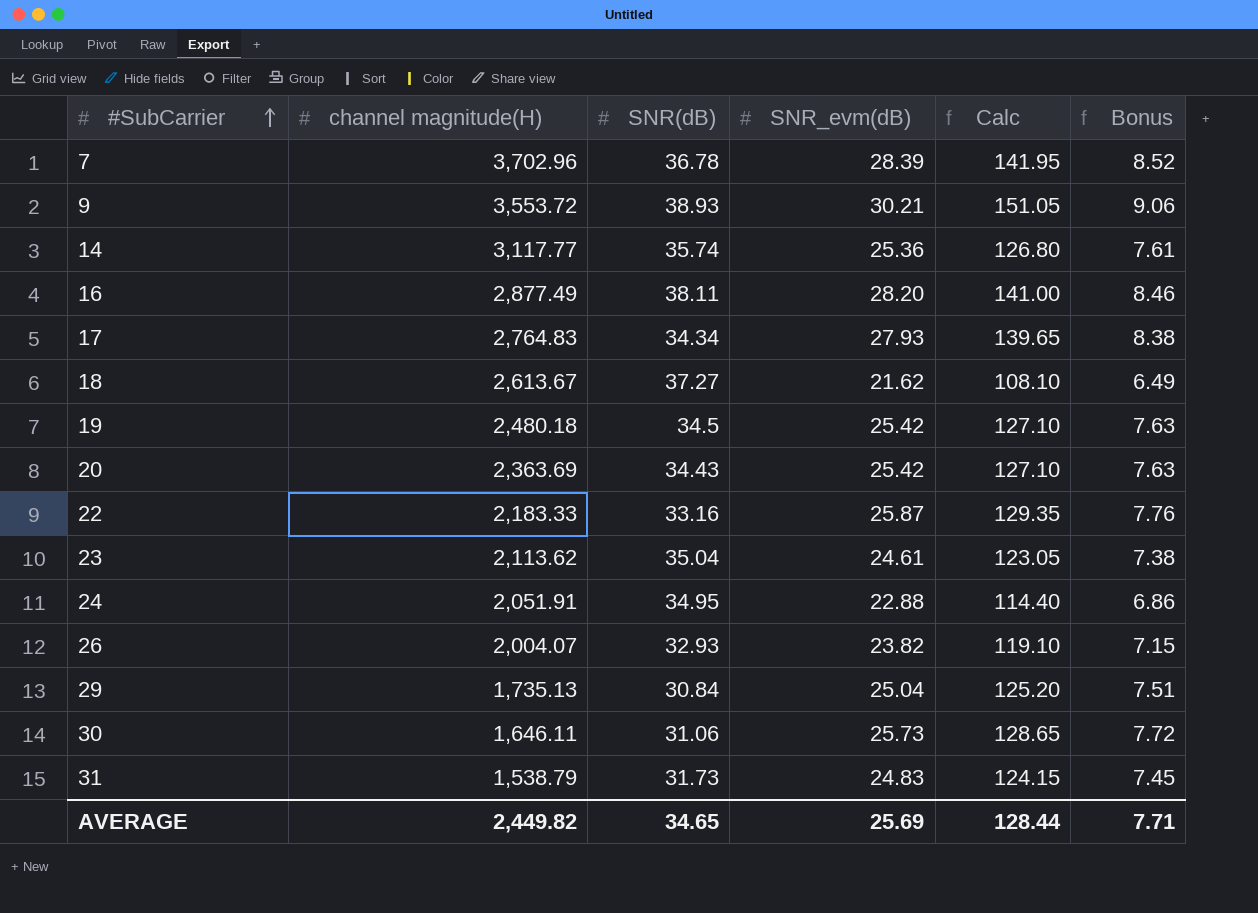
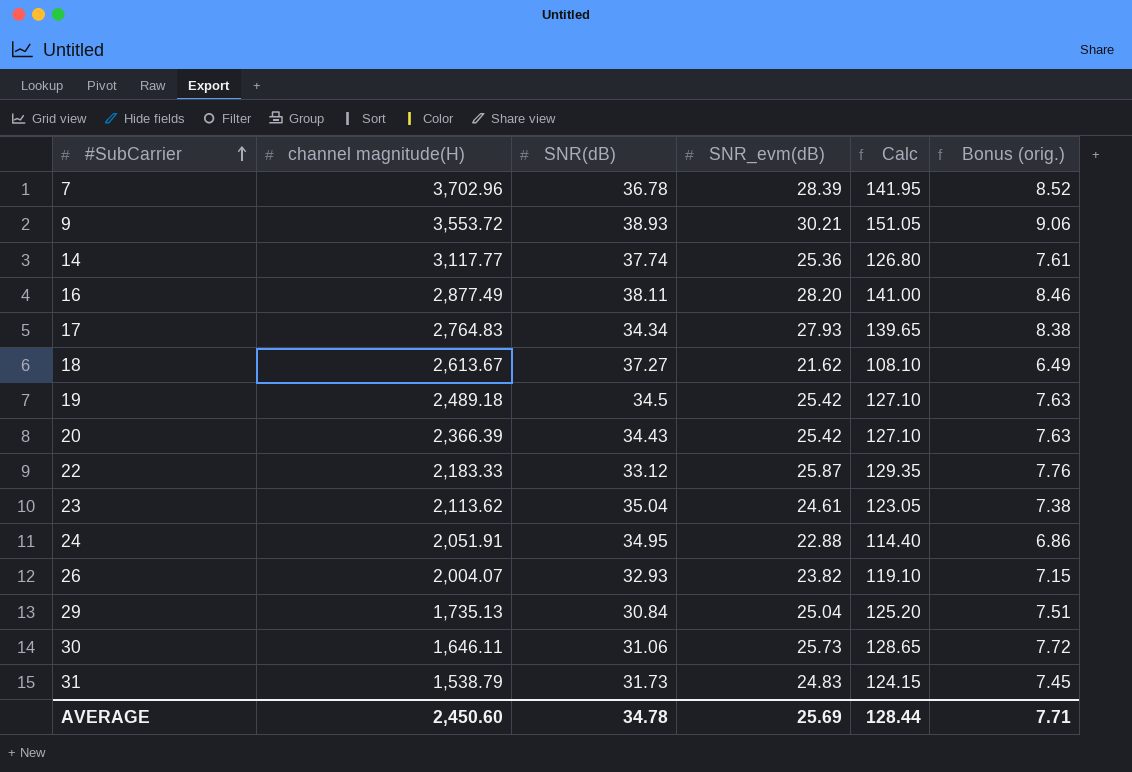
column name: Bonus -> Bonus (orig.)
14 | SNR(dB): 35.74 -> 37.74
19 | channel magnitude(H): 2,480.18 -> 2,489.18
20 | channel magnitude(H): 2,363.69 -> 2,366.39
22 | SNR(dB): 33.16 -> 33.12
AVERAGE | channel magnitude(H): 2,449.82 -> 2,450.60
AVERAGE | SNR(dB): 34.65 -> 34.78

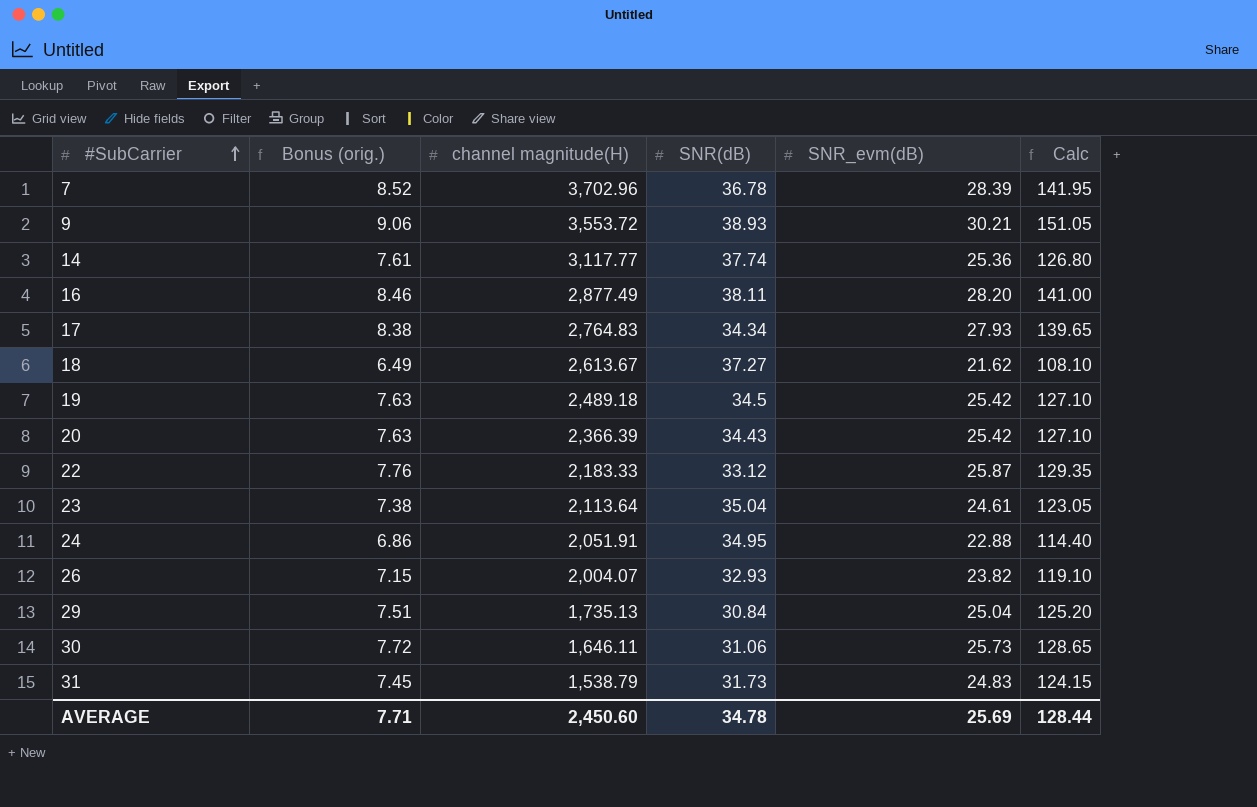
column Bonus (orig.) | position: 6 -> 2
23 | channel magnitude(H): 2,113.62 -> 2,113.64

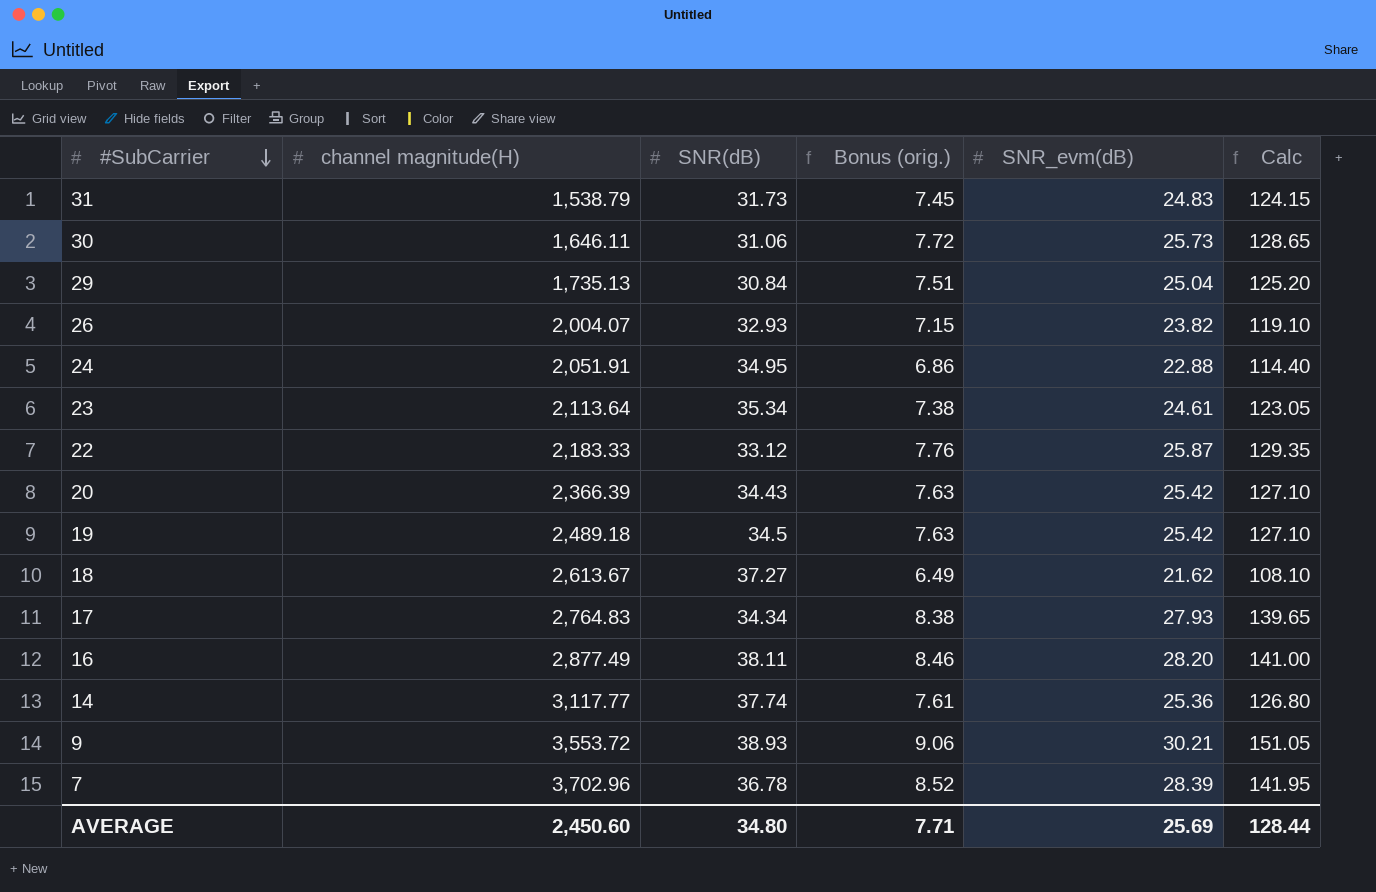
row order: #SubCarrier ascending -> #SubCarrier descending
column Bonus (orig.) | position: 2 -> 4
23 | SNR(dB): 35.04 -> 35.34
AVERAGE | SNR(dB): 34.78 -> 34.80

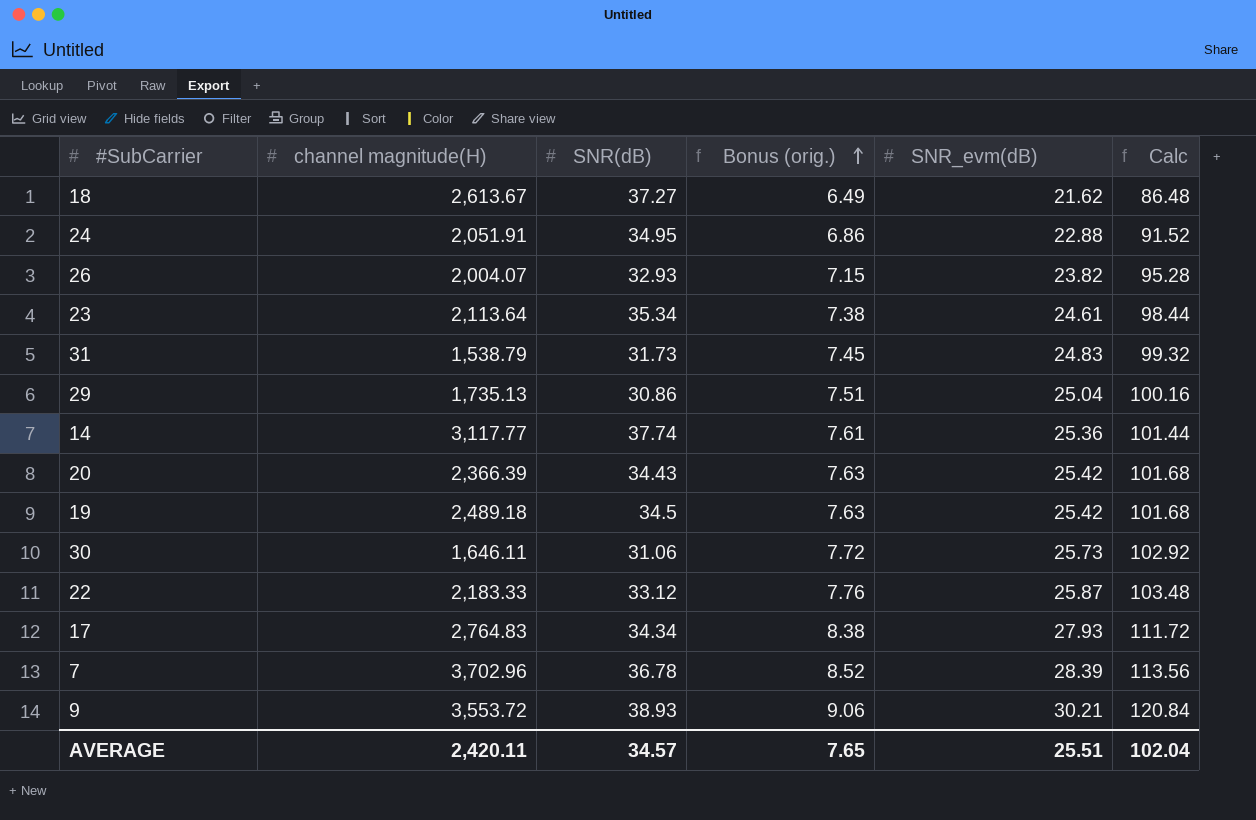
row order: #SubCarrier descending -> Bonus (orig.) ascending
column Calc | formula: [SNR_evm(dB)] * 5 -> [SNR_evm(dB)] * 4
row 16: 2,877.49 | 38.11 | 8.46 | 28.20 | 141.00 -> none
29 | SNR(dB): 30.84 -> 30.86
AVERAGE | channel magnitude(H): 2,450.60 -> 2,420.11
AVERAGE | SNR(dB): 34.80 -> 34.57
AVERAGE | Bonus (orig.): 7.71 -> 7.65
AVERAGE | SNR_evm(dB): 25.69 -> 25.51
AVERAGE | Calc: 128.44 -> 102.04

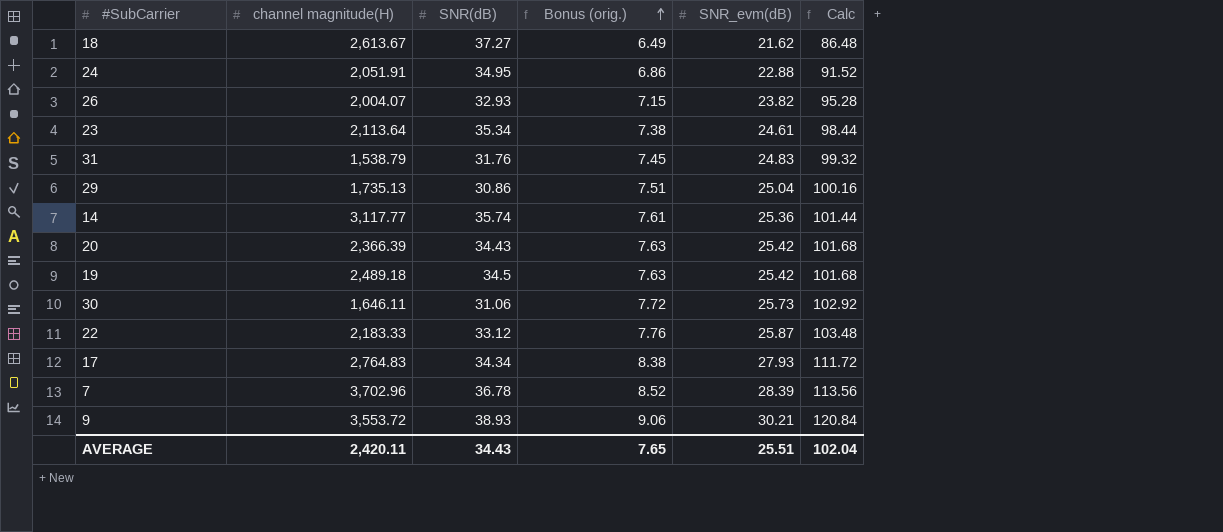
31 | SNR(dB): 31.73 -> 31.76
14 | SNR(dB): 37.74 -> 35.74
AVERAGE | SNR(dB): 34.57 -> 34.43

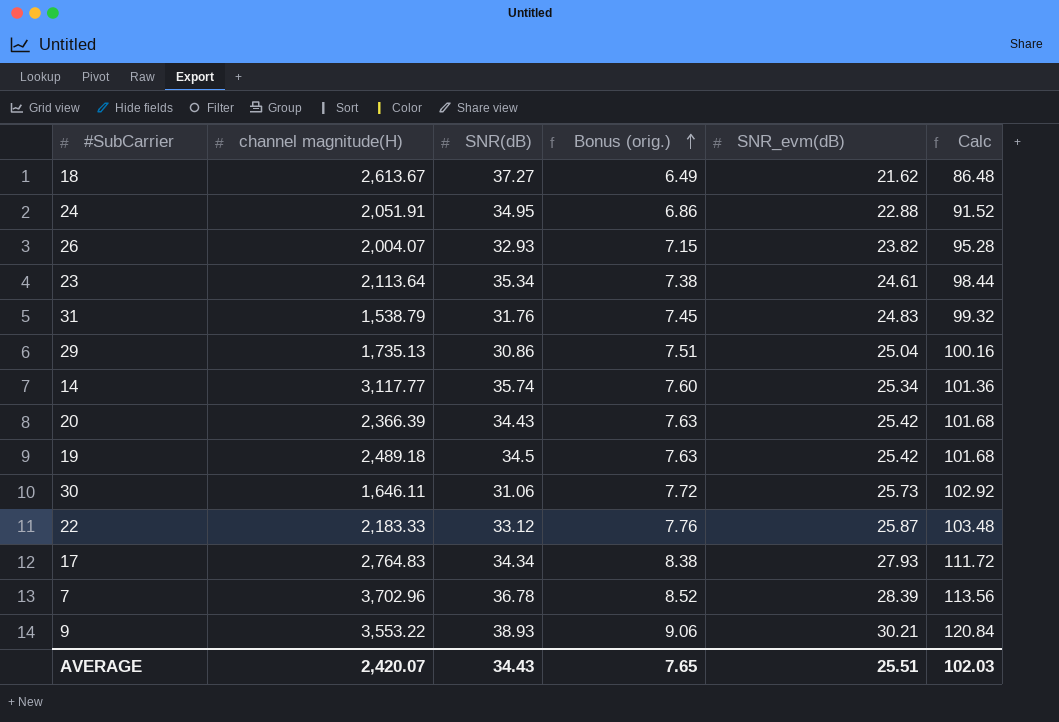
14 | Bonus (orig.): 7.61 -> 7.60
14 | SNR_evm(dB): 25.36 -> 25.34
14 | Calc: 101.44 -> 101.36
9 | channel magnitude(H): 3,553.72 -> 3,553.22
AVERAGE | channel magnitude(H): 2,420.11 -> 2,420.07
AVERAGE | Calc: 102.04 -> 102.03

